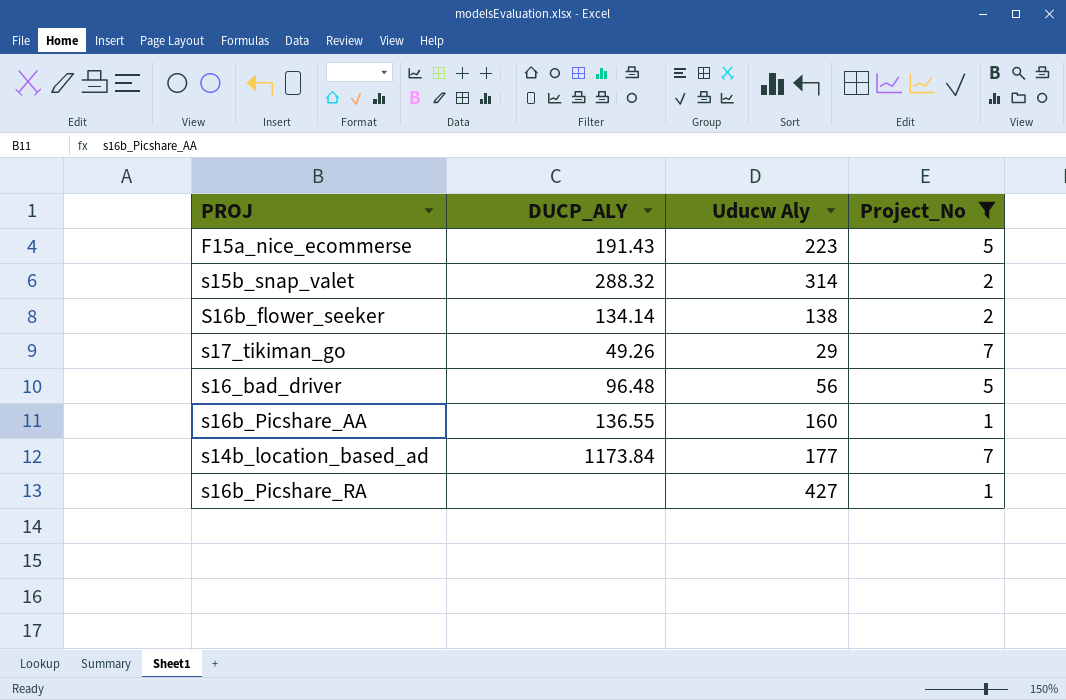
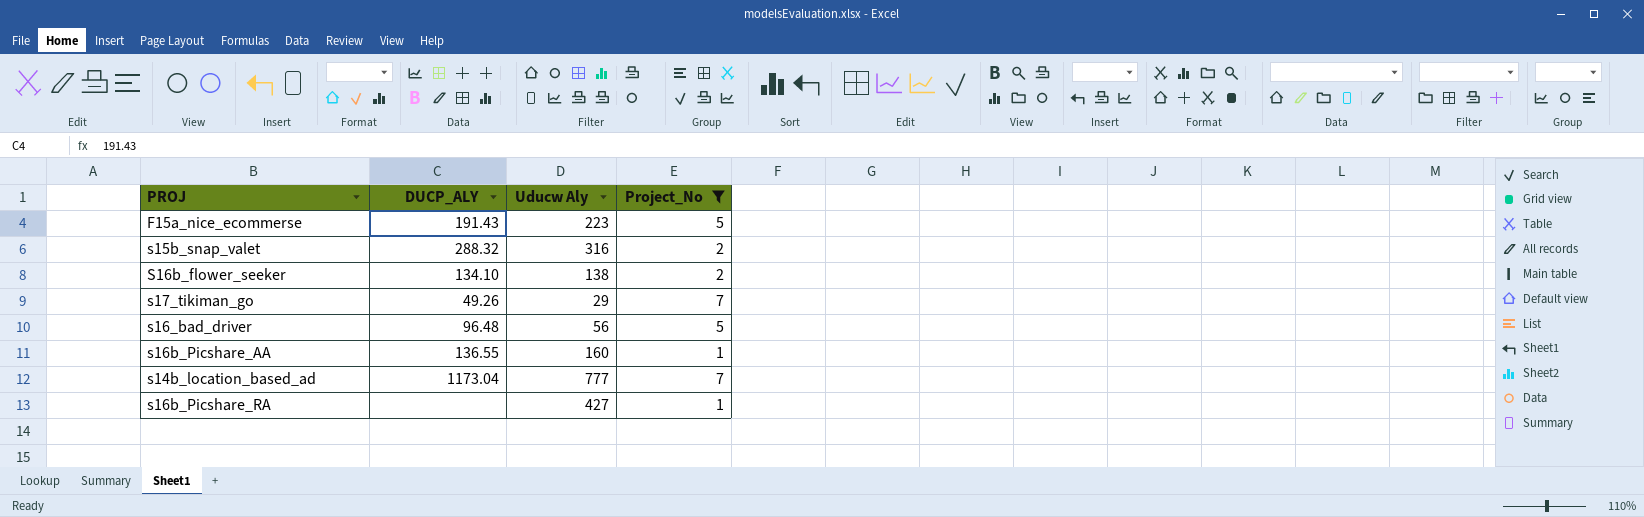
s15b_snap_valet | Uducw Aly: 314 -> 316
S16b_flower_seeker | DUCP_ALY: 134.14 -> 134.10
s14b_location_based_ad | DUCP_ALY: 1173.84 -> 1173.04
s14b_location_based_ad | Uducw Aly: 177 -> 777

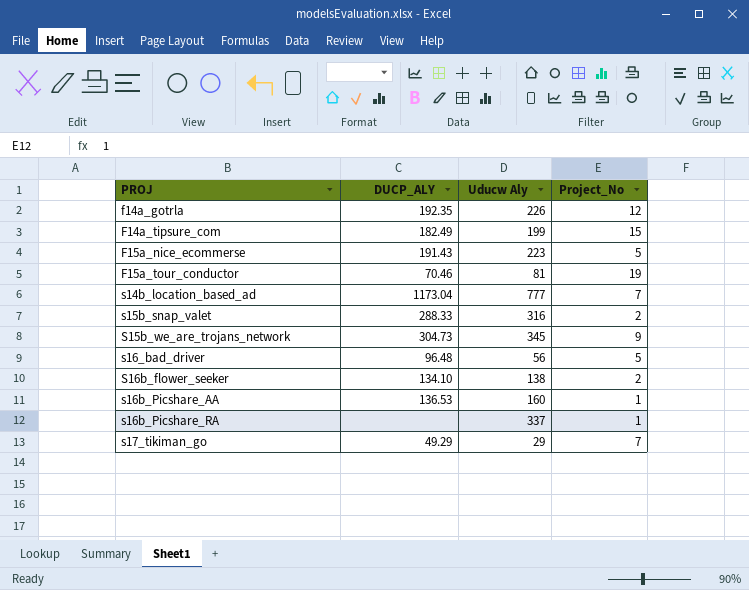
filter: Project_No <= 7 -> none
row order: none -> PROJ ascending
s15b_snap_valet | DUCP_ALY: 288.32 -> 288.33
s16b_Picshare_AA | DUCP_ALY: 136.55 -> 136.53
s16b_Picshare_RA | Uducw Aly: 427 -> 337
s17_tikiman_go | DUCP_ALY: 49.26 -> 49.29

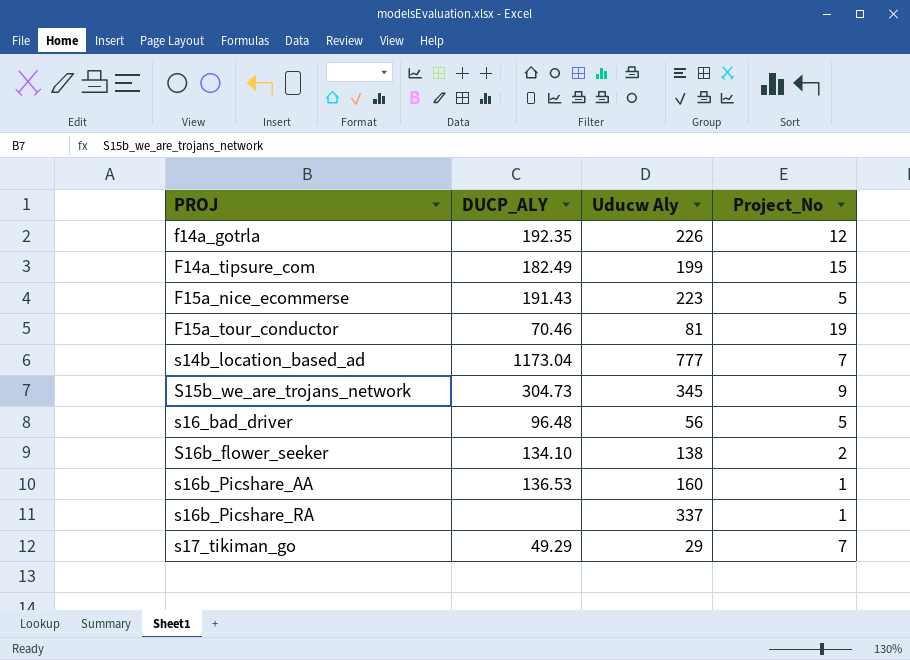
row s15b_snap_valet: 288.33 | 316 | 2 -> none

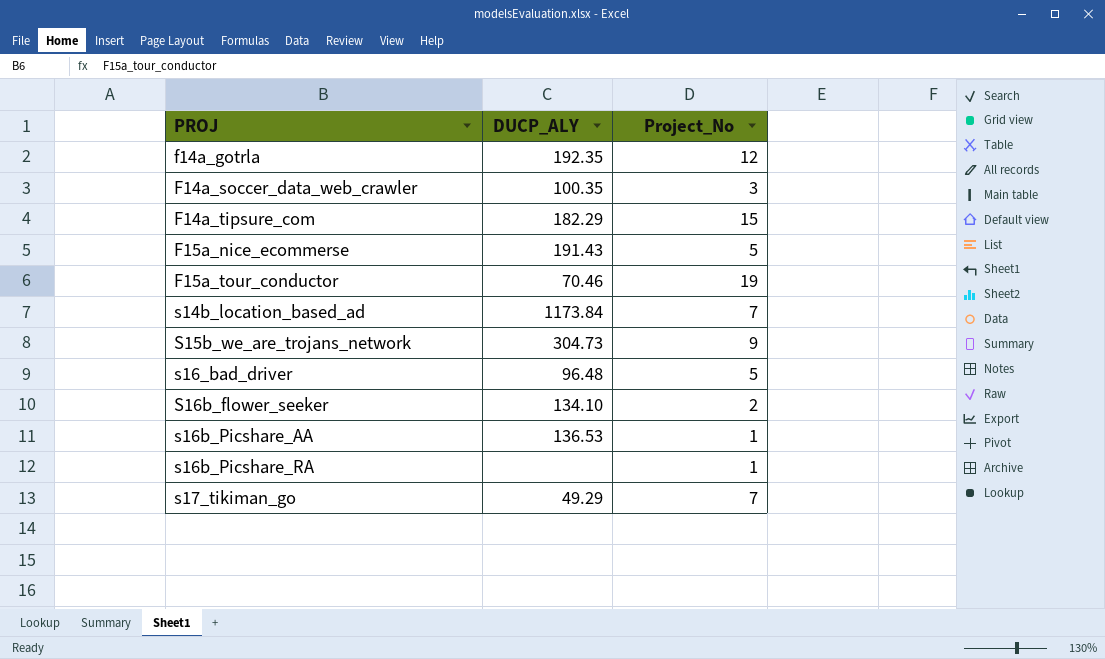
column Uducw Aly | position: 3 -> none
row F14a_soccer_data_web_crawler: none -> 100.35 | 3
F14a_tipsure_com | DUCP_ALY: 182.49 -> 182.29
s14b_location_based_ad | DUCP_ALY: 1173.04 -> 1173.84

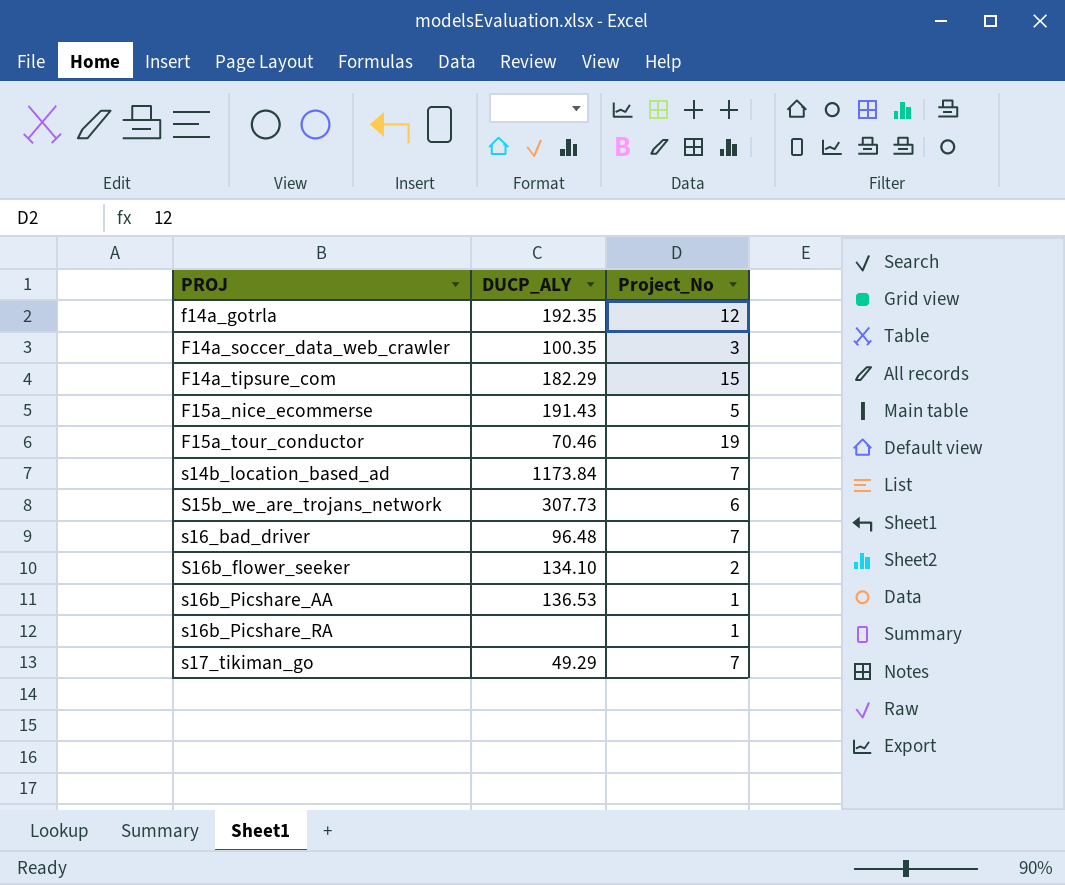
S15b_we_are_trojans_network | DUCP_ALY: 304.73 -> 307.73
S15b_we_are_trojans_network | Project_No: 9 -> 6
s16_bad_driver | Project_No: 5 -> 7

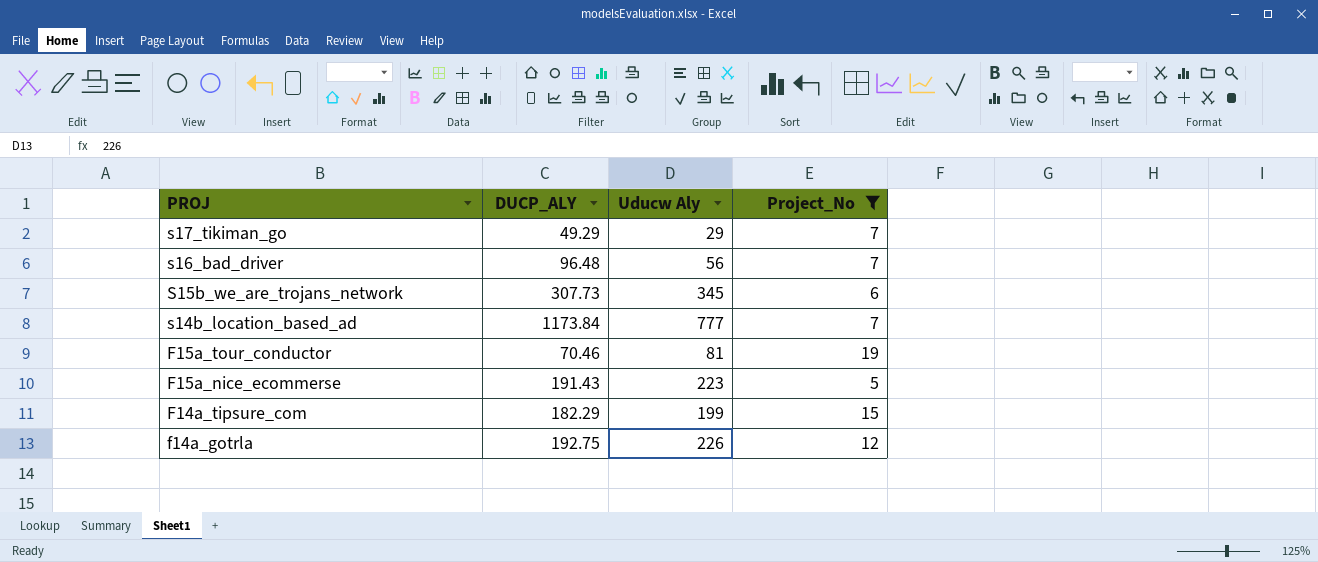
filter: none -> Project_No >= 5
row order: PROJ ascending -> PROJ descending
column Uducw Aly | position: none -> 3
f14a_gotrla | DUCP_ALY: 192.35 -> 192.75

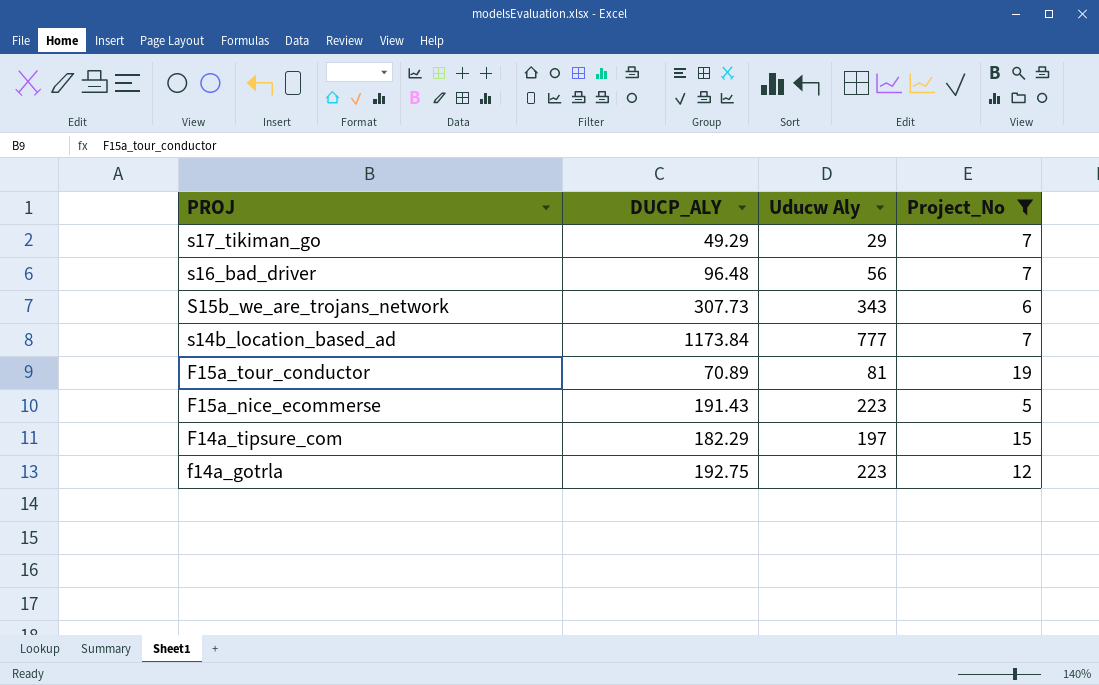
S15b_we_are_trojans_network | Uducw Aly: 345 -> 343
F15a_tour_conductor | DUCP_ALY: 70.46 -> 70.89
F14a_tipsure_com | Uducw Aly: 199 -> 197
f14a_gotrla | Uducw Aly: 226 -> 223

